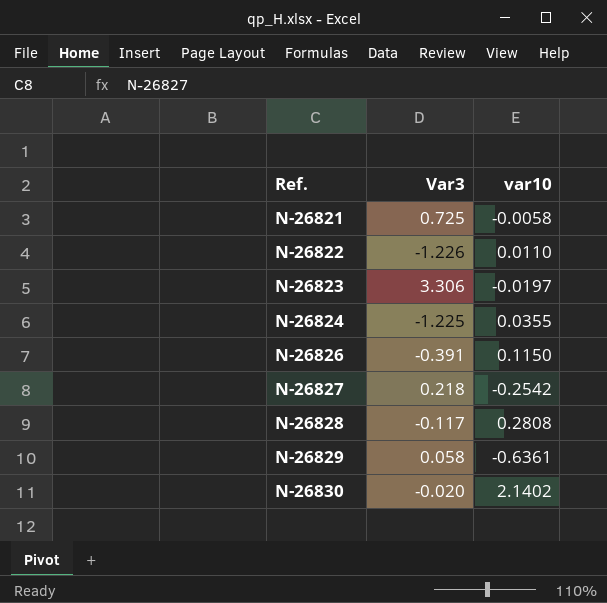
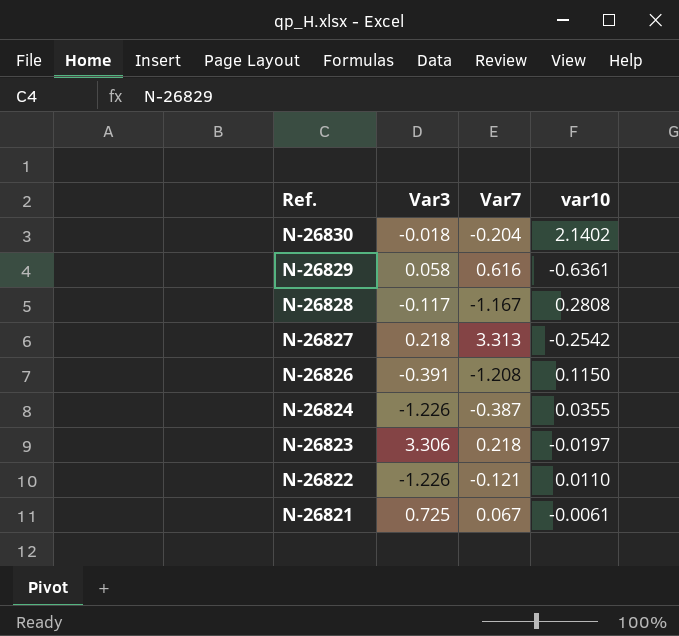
row order: Ref. ascending -> Ref. descending
column Var7 | position: none -> 3
N-26830 | Var3: -0.020 -> -0.018
N-26824 | Var3: -1.225 -> -1.226
N-26821 | var10: -0.0058 -> -0.0061

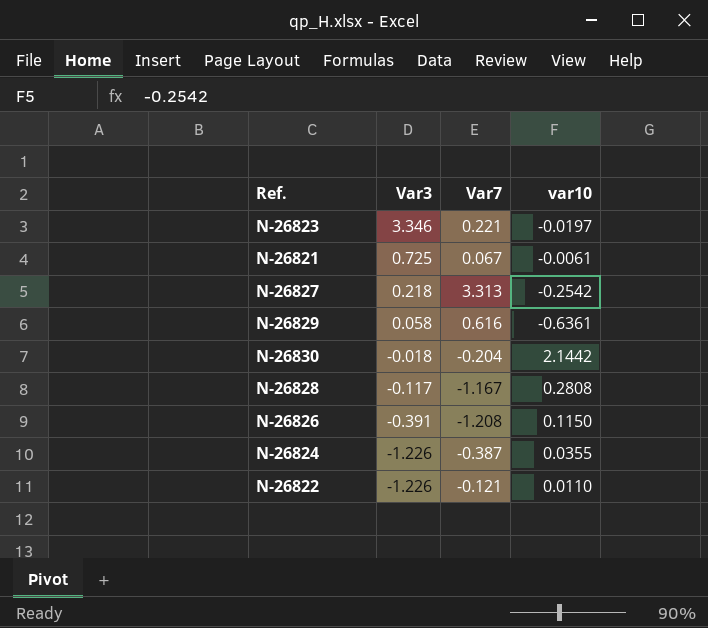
row order: Ref. descending -> Var3 descending
N-26823 | Var3: 3.306 -> 3.346
N-26823 | Var7: 0.218 -> 0.221
N-26830 | var10: 2.1402 -> 2.1442

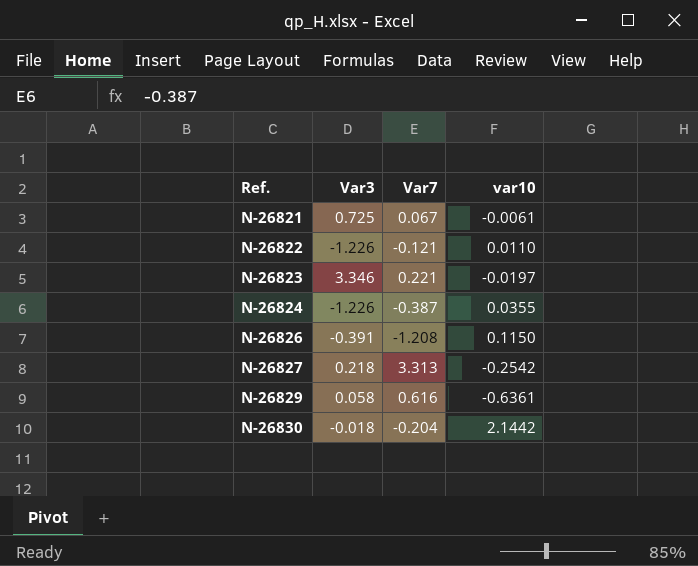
row order: Var3 descending -> Ref. ascending
row N-26828: -0.117 | -1.167 | 0.2808 -> none

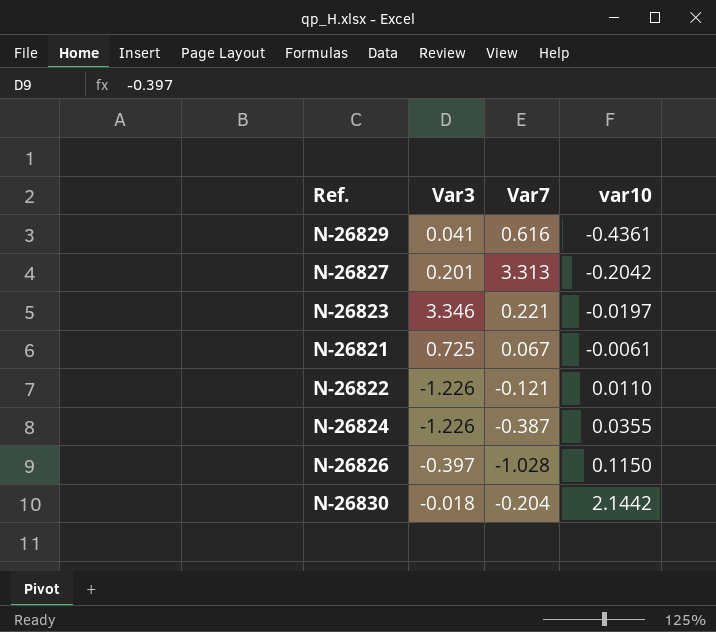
row order: Ref. ascending -> var10 ascending
N-26829 | Var3: 0.058 -> 0.041
N-26829 | var10: -0.6361 -> -0.4361
N-26827 | Var3: 0.218 -> 0.201
N-26827 | var10: -0.2542 -> -0.2042
N-26826 | Var3: -0.391 -> -0.397
N-26826 | Var7: -1.208 -> -1.028

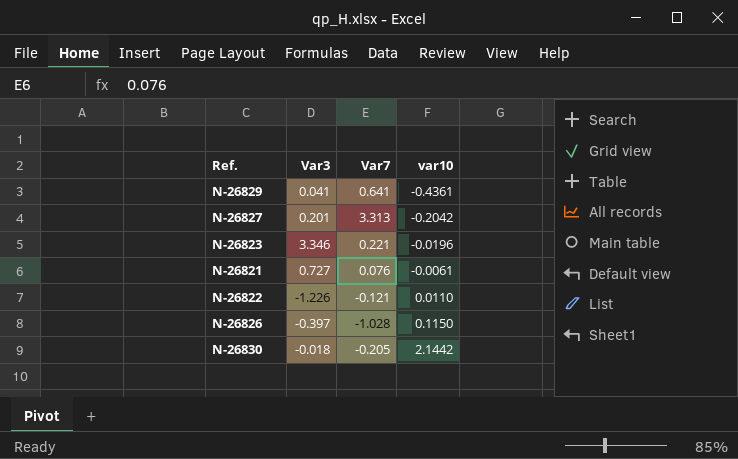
row N-26824: -1.226 | -0.387 | 0.0355 -> none
N-26829 | Var7: 0.616 -> 0.641
N-26823 | var10: -0.0197 -> -0.0196
N-26821 | Var3: 0.725 -> 0.727
N-26821 | Var7: 0.067 -> 0.076
N-26830 | Var7: -0.204 -> -0.205

